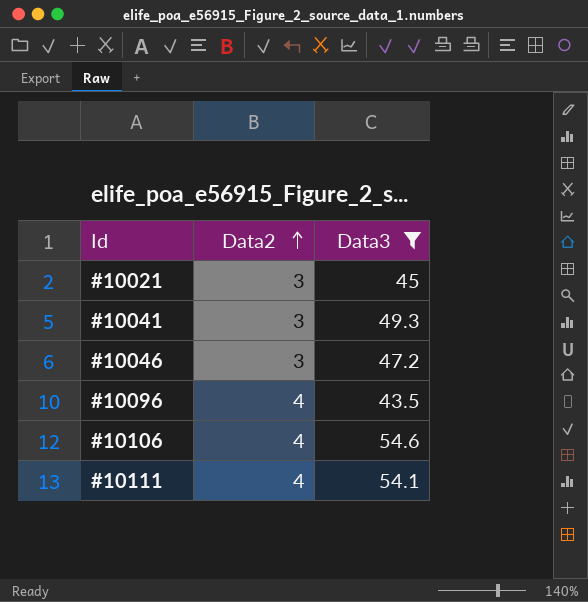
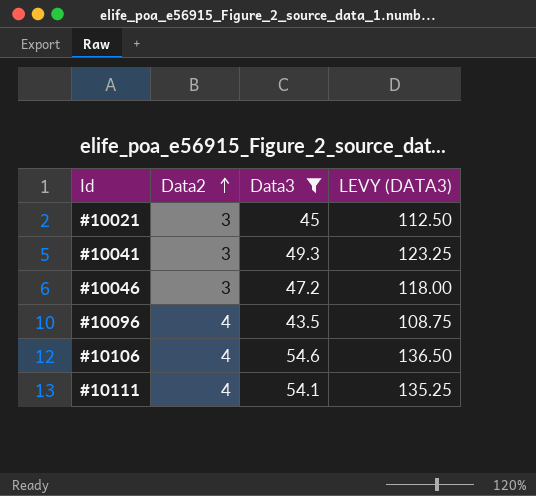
column LEVY (DATA3) | formula: none -> [Data3] * 2.5

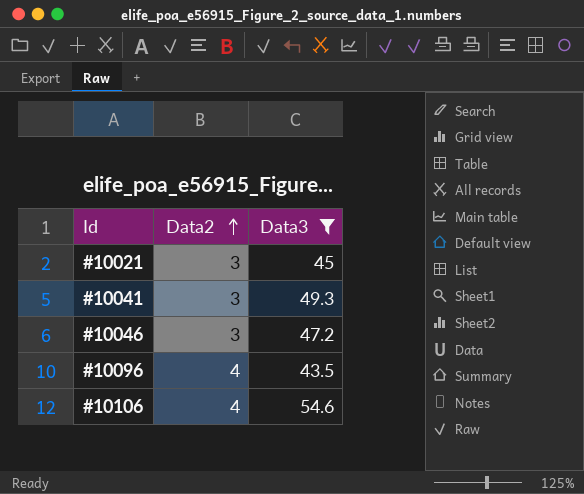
column LEVY (DATA3) | formula: [Data3] * 2.5 -> none
row #10111: 4 | 54.1 | 135.25 -> none

